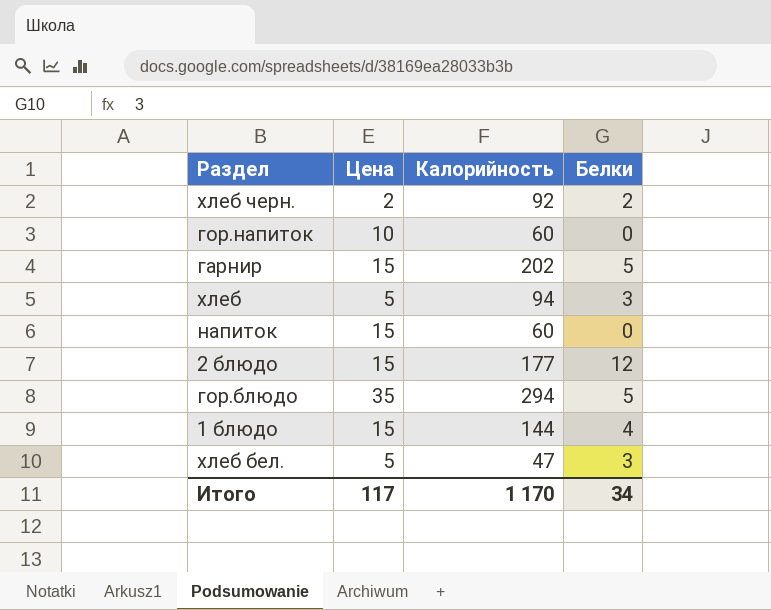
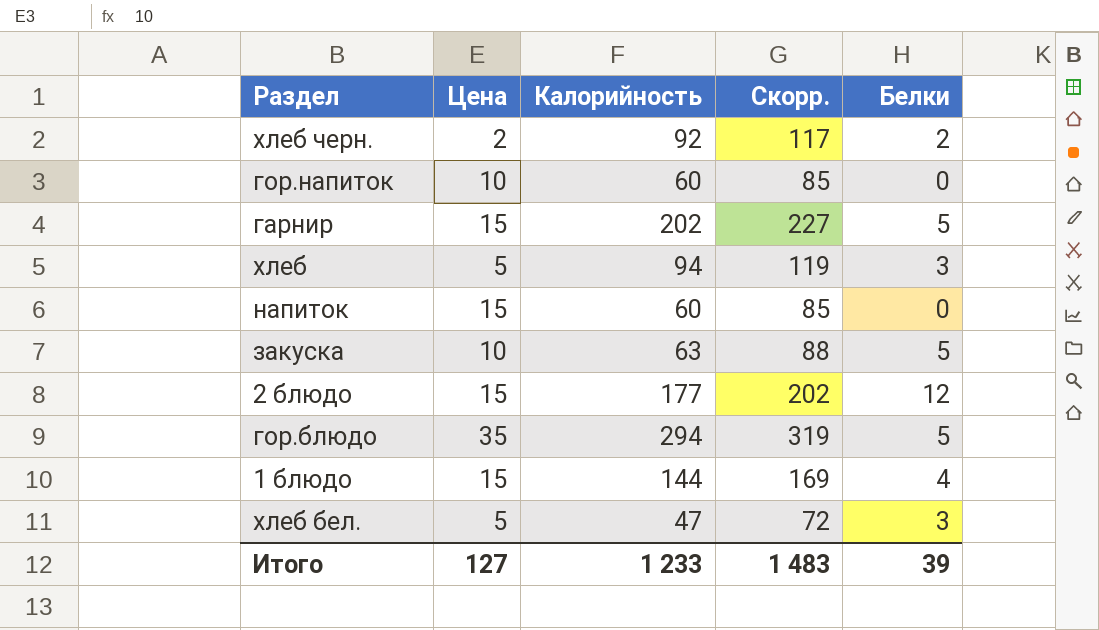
column Скорр. | formula: none -> [Калорийность] + 25
row закуска: none -> 10 | 63 | 88 | 5
Итого | Цена: 117 -> 127
Итого | Калорийность: 1 170 -> 1 233
Итого | Белки: 34 -> 39

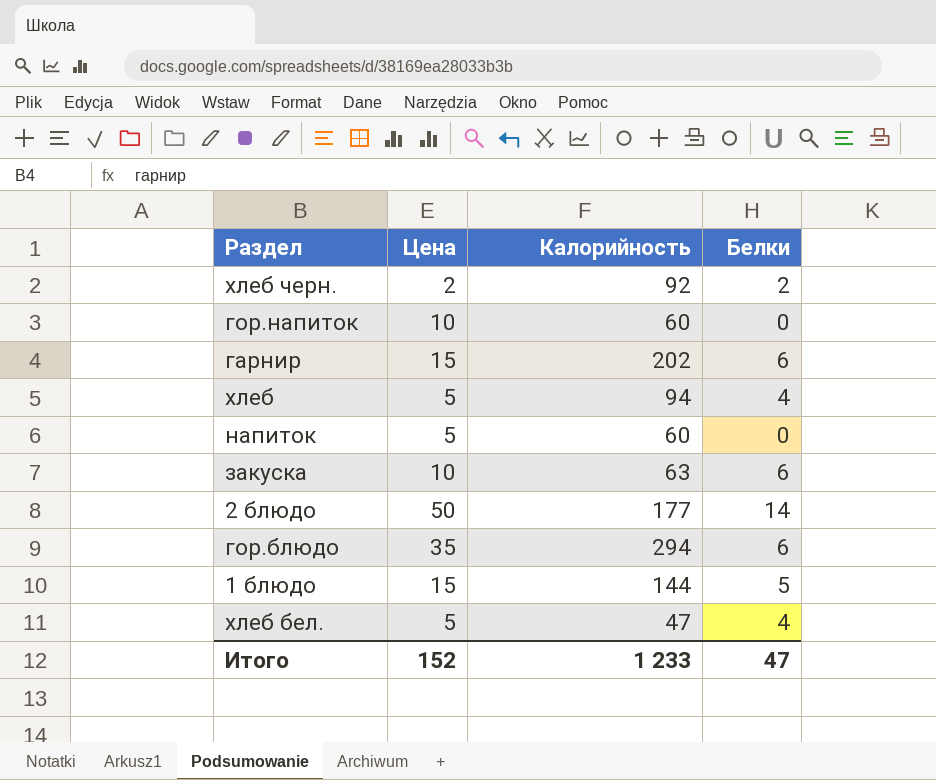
column Скорр. | formula: [Калорийность] + 25 -> none
гарнир | Белки: 5 -> 6
хлеб | Белки: 3 -> 4
напиток | Цена: 15 -> 5
закуска | Белки: 5 -> 6
2 блюдо | Цена: 15 -> 50
2 блюдо | Белки: 12 -> 14
гор.блюдо | Белки: 5 -> 6
1 блюдо | Белки: 4 -> 5
хлеб бел. | Белки: 3 -> 4
Итого | Цена: 127 -> 152
Итого | Белки: 39 -> 47

